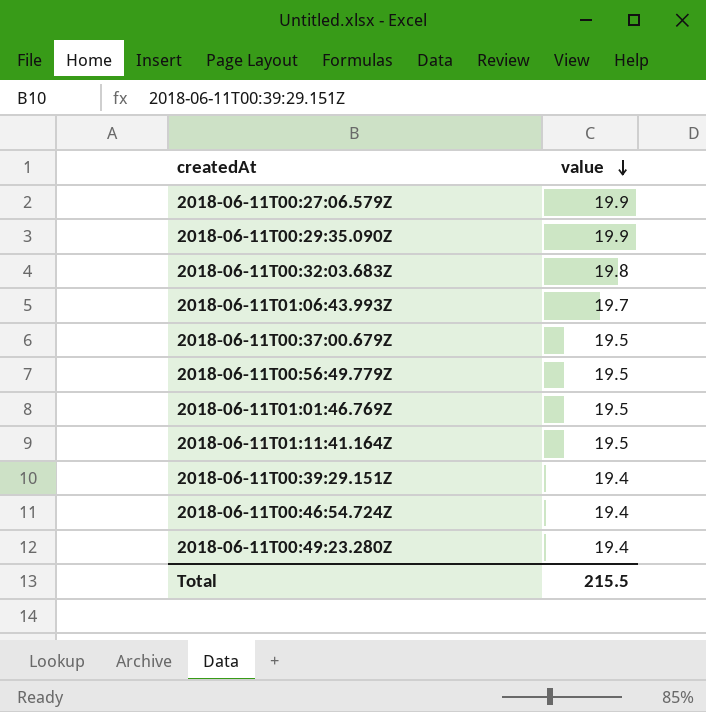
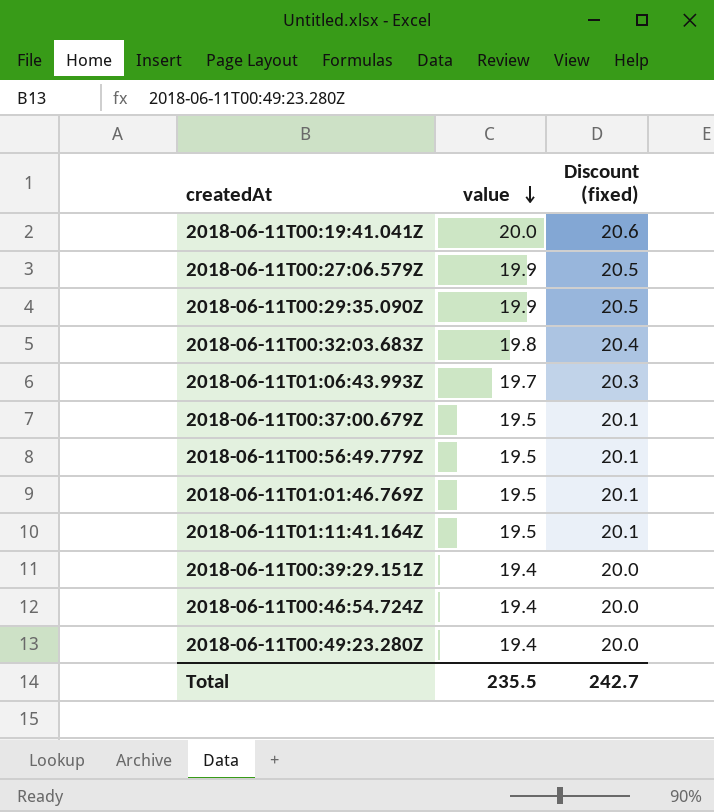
column Discount (fixed) | formula: none -> [value] * 1.03
row 2018-06-11T00:19:41.041Z: none -> 20.0 | 20.6
Total | value: 215.5 -> 235.5

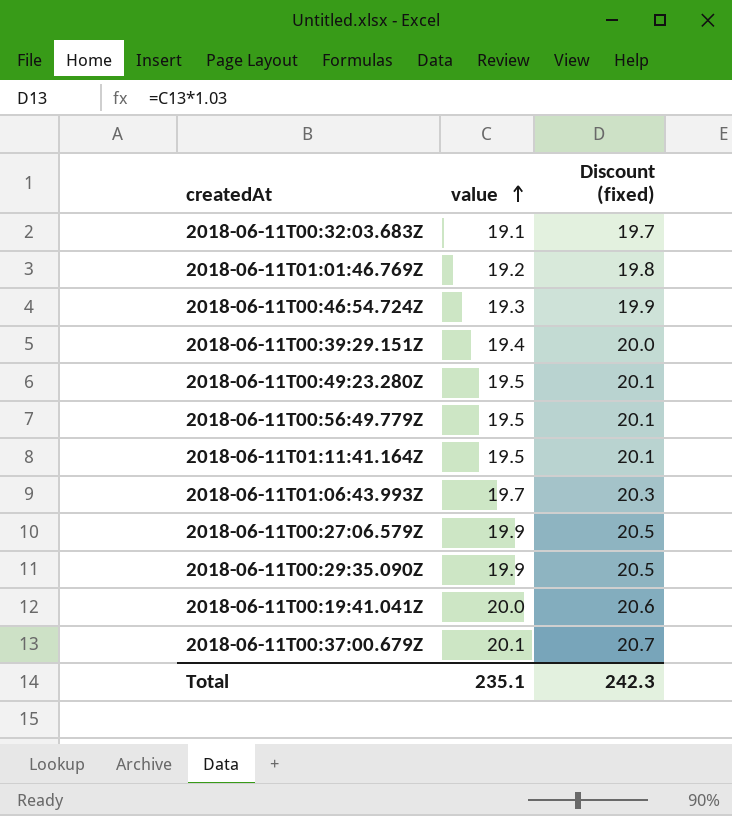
row order: value descending -> value ascending
2018-06-11T00:32:03.683Z | value: 19.8 -> 19.1
2018-06-11T00:32:03.683Z | Discount (fixed): 20.4 -> 19.7
2018-06-11T01:01:46.769Z | value: 19.5 -> 19.2
2018-06-11T01:01:46.769Z | Discount (fixed): 20.1 -> 19.8
2018-06-11T00:46:54.724Z | value: 19.4 -> 19.3
2018-06-11T00:46:54.724Z | Discount (fixed): 20.0 -> 19.9
2018-06-11T00:49:23.280Z | value: 19.4 -> 19.5
2018-06-11T00:49:23.280Z | Discount (fixed): 20.0 -> 20.1
2018-06-11T00:37:00.679Z | value: 19.5 -> 20.1
2018-06-11T00:37:00.679Z | Discount (fixed): 20.1 -> 20.7
Total | value: 235.5 -> 235.1
Total | Discount (fixed): 242.7 -> 242.3

